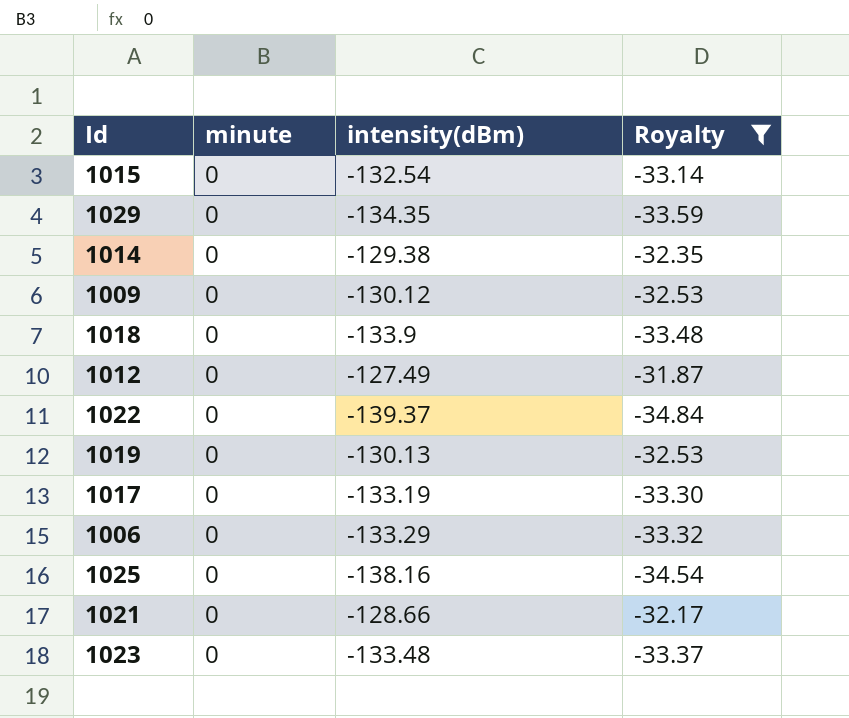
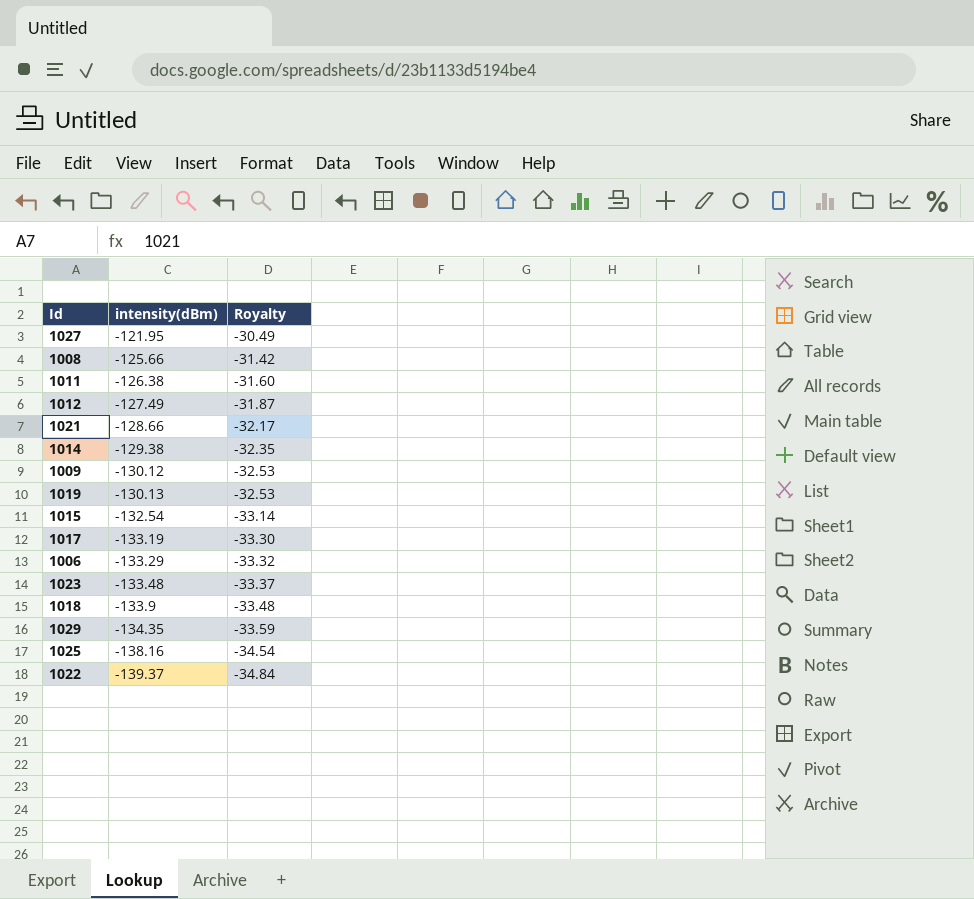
filter: Royalty <= -31.87 -> none
row order: none -> intensity(dBm) descending
column minute | position: 2 -> none

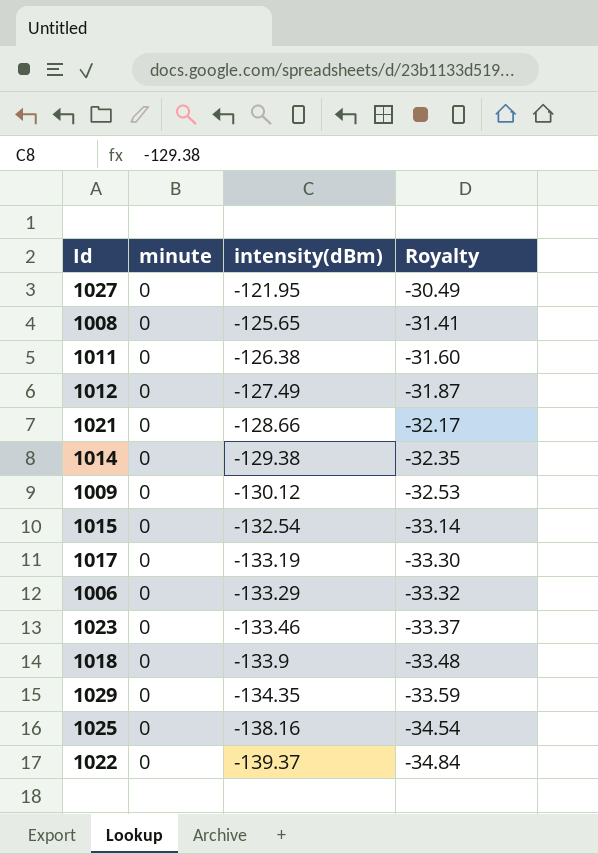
column minute | position: none -> 2
row 1019: -130.13 | -32.53 -> none
1008 | intensity(dBm): -125.66 -> -125.65
1008 | Royalty: -31.42 -> -31.41
1023 | intensity(dBm): -133.48 -> -133.46

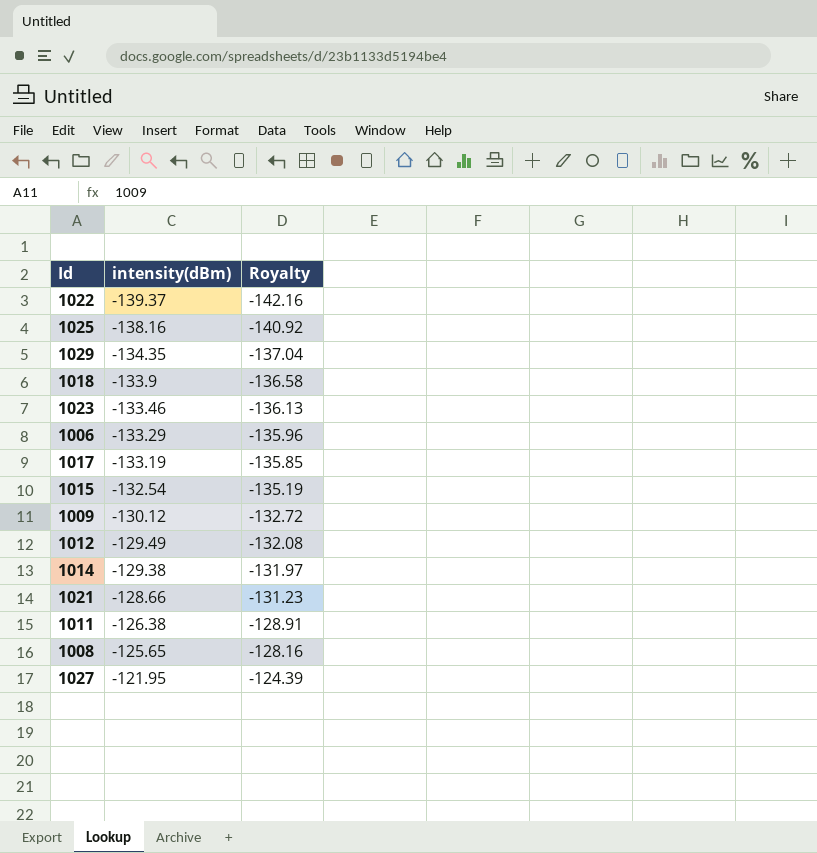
row order: intensity(dBm) descending -> intensity(dBm) ascending
column minute | position: 2 -> none
column Royalty | formula: [intensity(dBm)] * 0.25 -> [intensity(dBm)] * 1.02
1012 | intensity(dBm): -127.49 -> -129.49

